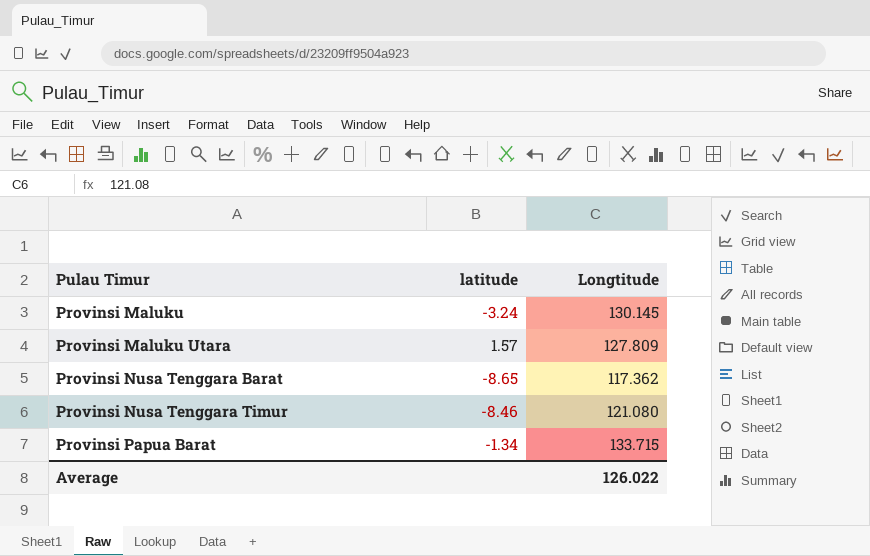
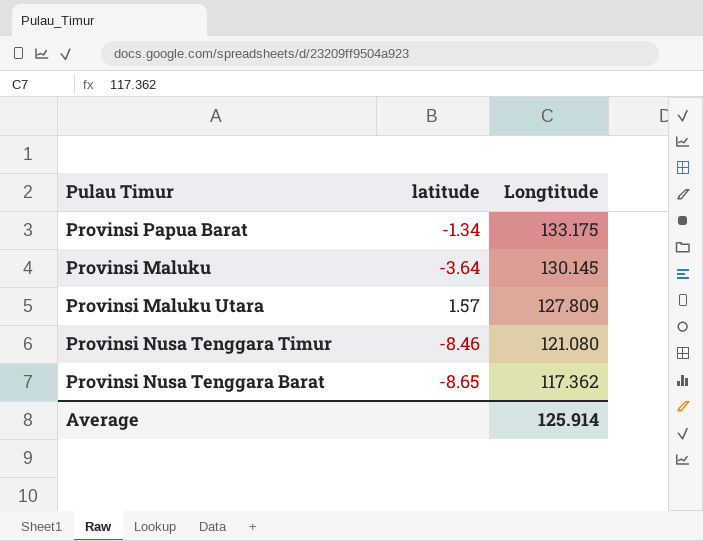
row order: Pulau Timur ascending -> Longtitude descending
Provinsi Papua Barat | Longtitude: 133.715 -> 133.175
Provinsi Maluku | latitude: -3.24 -> -3.64
Average | Longtitude: 126.022 -> 125.914

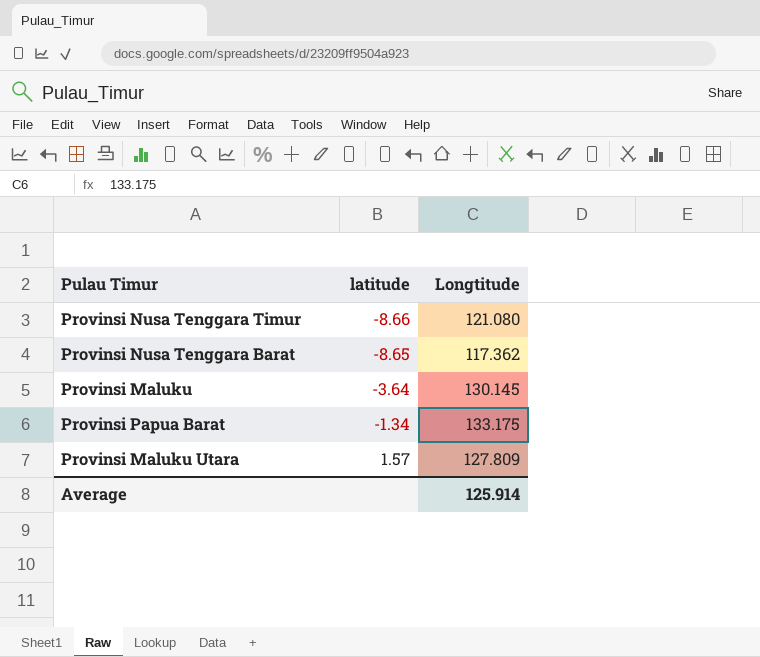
row order: Longtitude descending -> latitude ascending
Provinsi Nusa Tenggara Timur | latitude: -8.46 -> -8.66

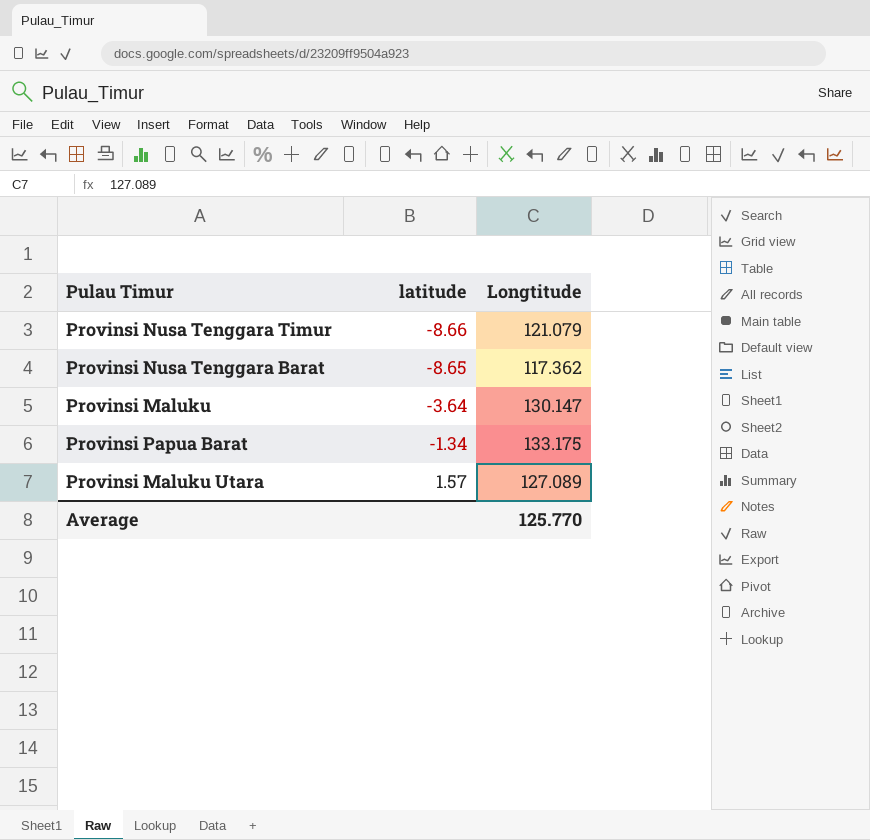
Provinsi Nusa Tenggara Timur | Longtitude: 121.080 -> 121.079
Provinsi Maluku | Longtitude: 130.145 -> 130.147
Provinsi Maluku Utara | Longtitude: 127.809 -> 127.089
Average | Longtitude: 125.914 -> 125.770

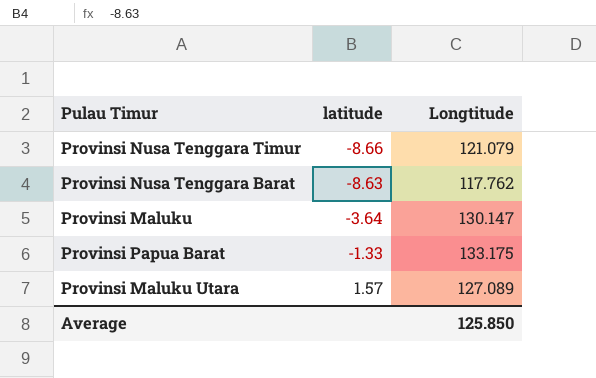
Provinsi Nusa Tenggara Barat | latitude: -8.65 -> -8.63
Provinsi Nusa Tenggara Barat | Longtitude: 117.362 -> 117.762
Provinsi Papua Barat | latitude: -1.34 -> -1.33
Average | Longtitude: 125.770 -> 125.850

